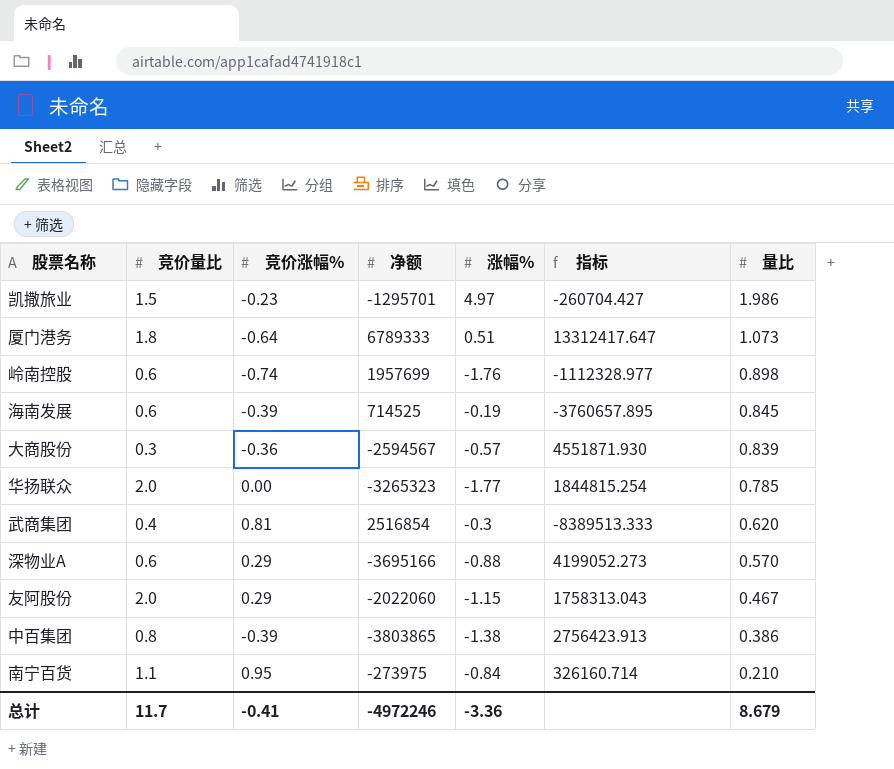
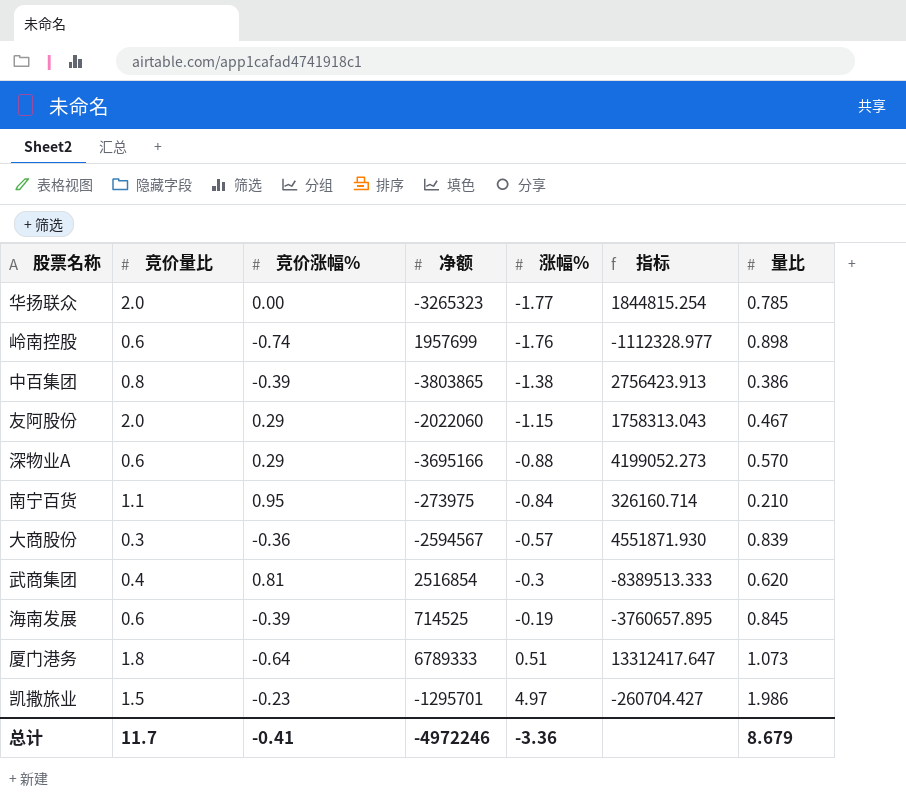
row order: 量比 descending -> 涨幅% ascending

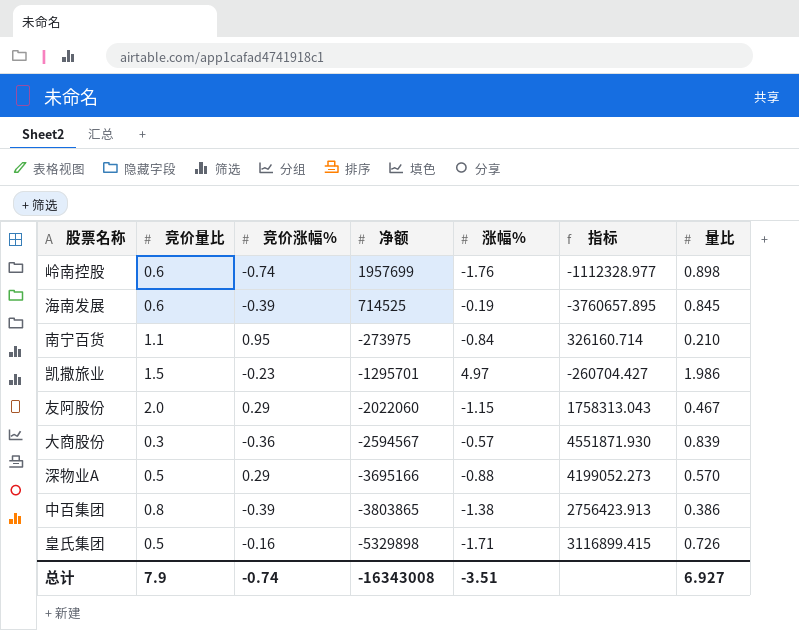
row order: 涨幅% ascending -> 净额 descending
row 华扬联众: 2.0 | 0.00 | -3265323 | -1.77 | 1844815.254 | 0.785 -> none
row 武商集团: 0.4 | 0.81 | 2516854 | -0.3 | -8389513.333 | 0.620 -> none
row 厦门港务: 1.8 | -0.64 | 6789333 | 0.51 | 13312417.647 | 1.073 -> none
深物业A | 竞价量比: 0.6 -> 0.5
row 皇氏集团: none -> 0.5 | -0.16 | -5329898 | -1.71 | 3116899.415 | 0.726
总计 | 竞价量比: 11.7 -> 7.9
总计 | 竞价涨幅%: -0.41 -> -0.74
总计 | 净额: -4972246 -> -16343008
总计 | 涨幅%: -3.36 -> -3.51
总计 | 量比: 8.679 -> 6.927

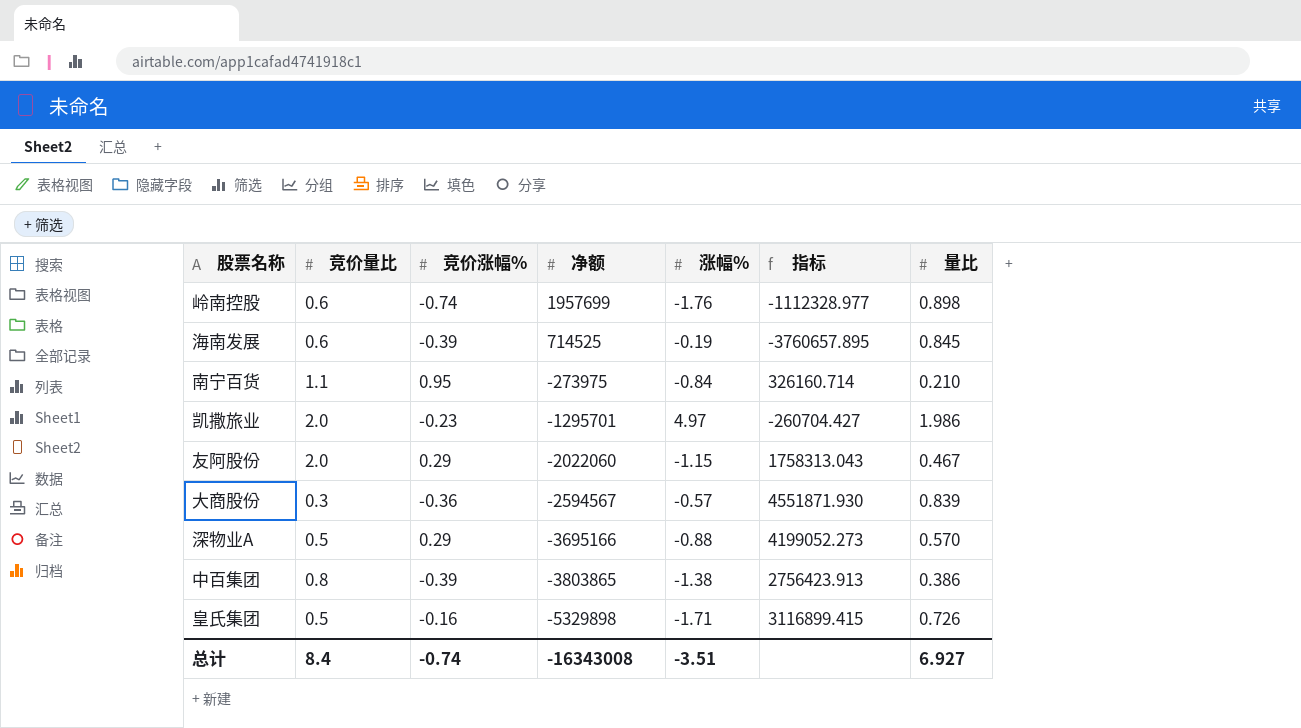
凯撒旅业 | 竞价量比: 1.5 -> 2.0
总计 | 竞价量比: 7.9 -> 8.4

